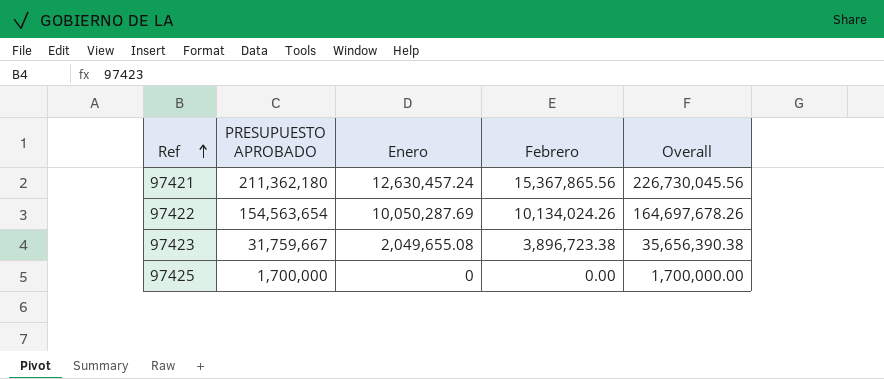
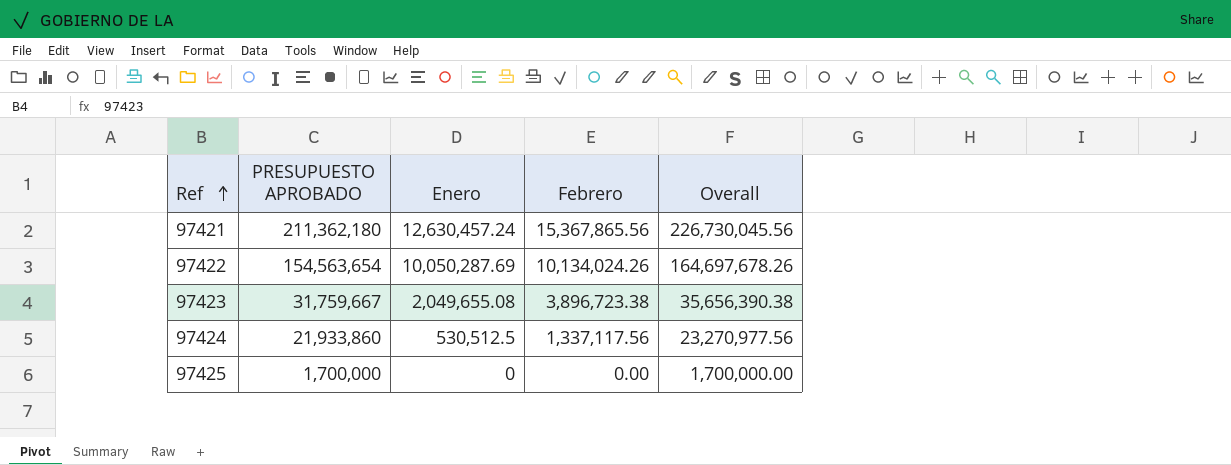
row 97424: none -> 21,933,860 | 530,512.5 | 1,337,117.56 | 23,270,977.56

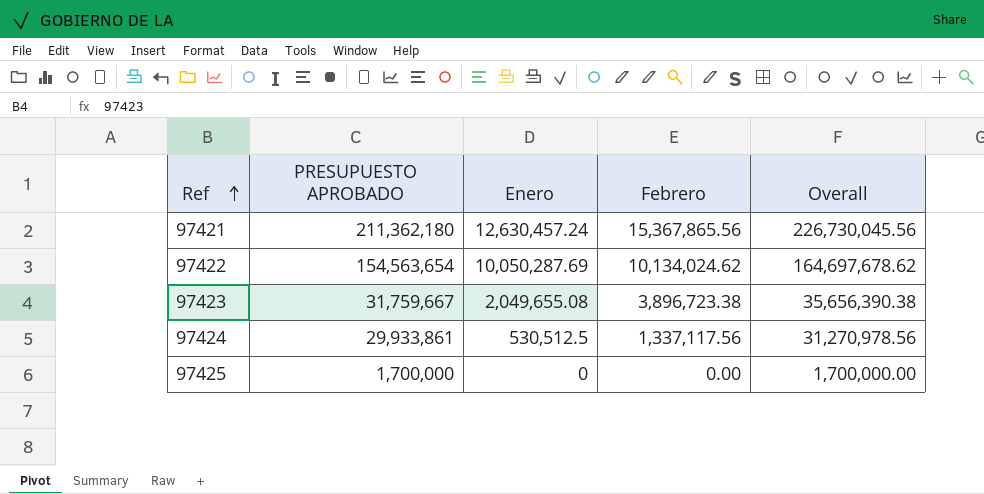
97422 | Febrero: 10,134,024.26 -> 10,134,024.62
97422 | Overall: 164,697,678.26 -> 164,697,678.62
97424 | PRESUPUESTO APROBADO: 21,933,860 -> 29,933,861
97424 | Overall: 23,270,977.56 -> 31,270,978.56

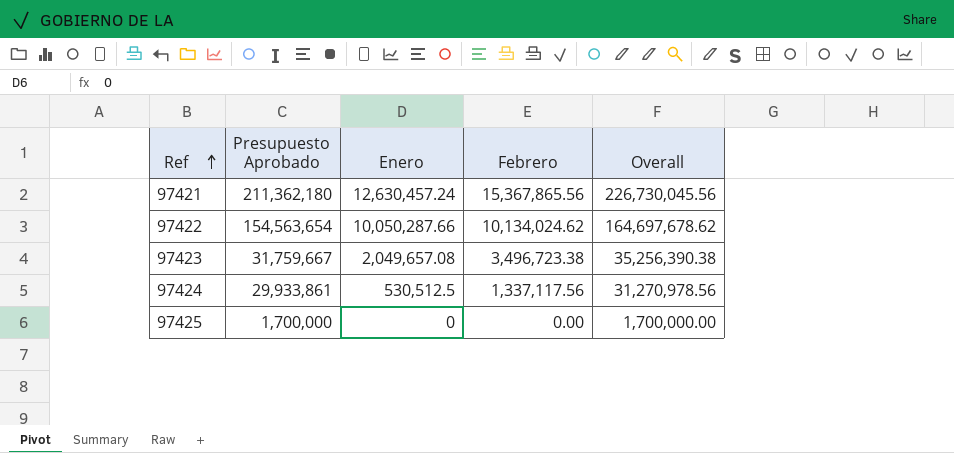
column name: PRESUPUESTO APROBADO -> Presupuesto Aprobado
97422 | Enero: 10,050,287.69 -> 10,050,287.66
97423 | Enero: 2,049,655.08 -> 2,049,657.08
97423 | Febrero: 3,896,723.38 -> 3,496,723.38
97423 | Overall: 35,656,390.38 -> 35,256,390.38

